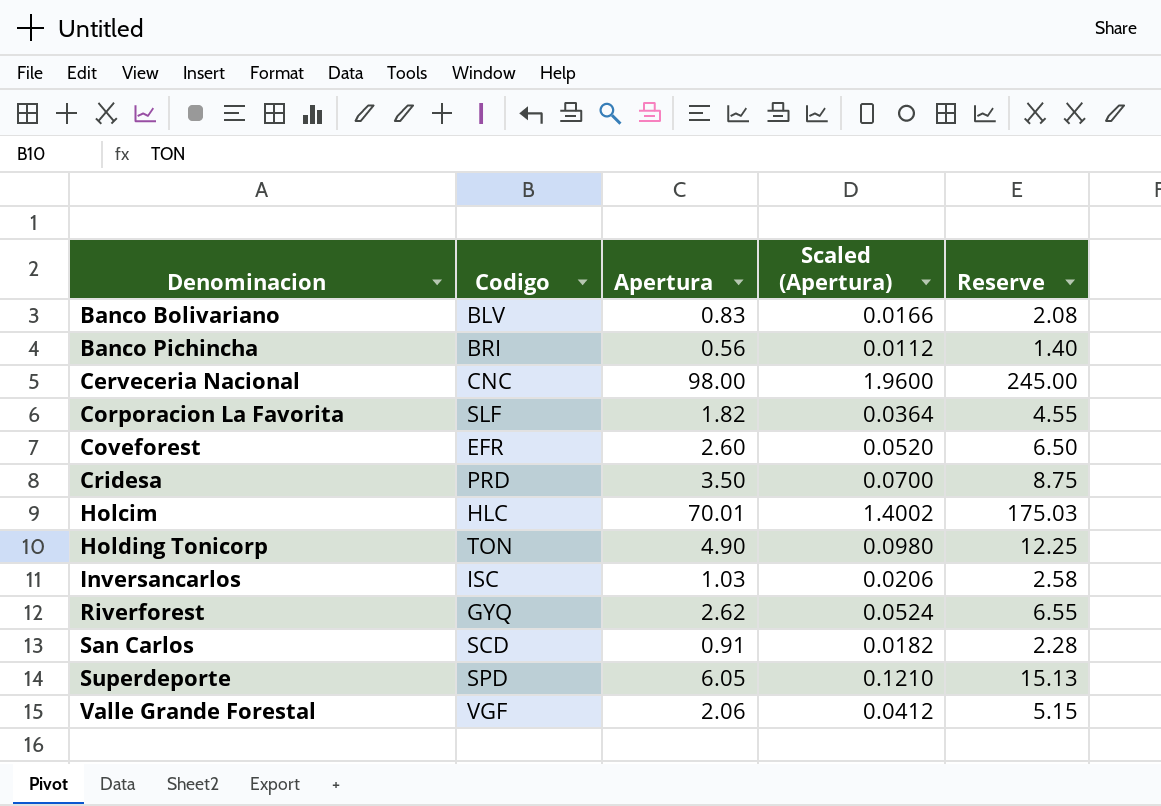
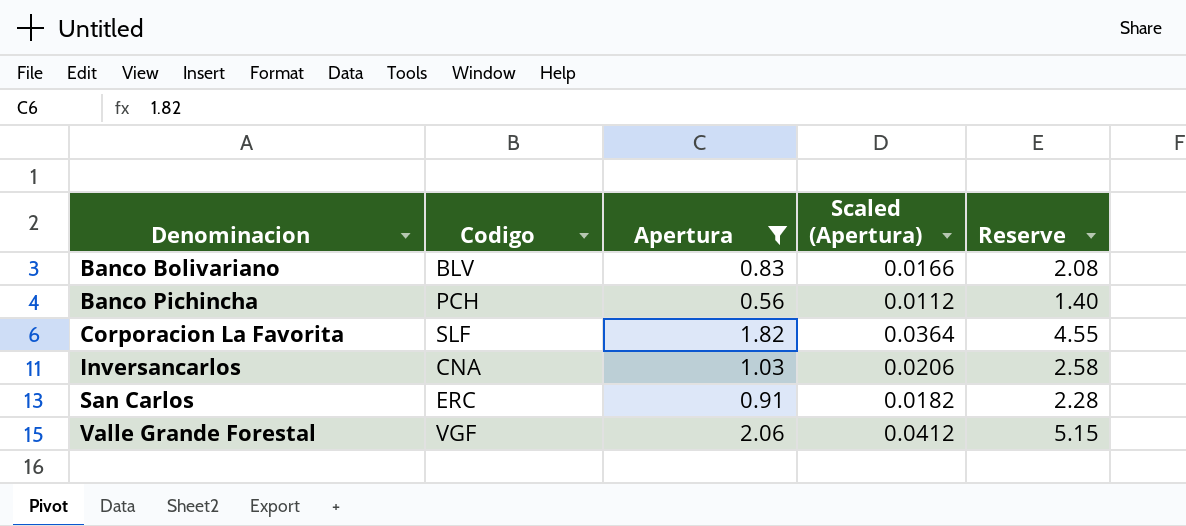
filter: none -> Apertura <= 2.06
Banco Pichincha | Codigo: BRI -> PCH
Inversancarlos | Codigo: ISC -> CNA
San Carlos | Codigo: SCD -> ERC

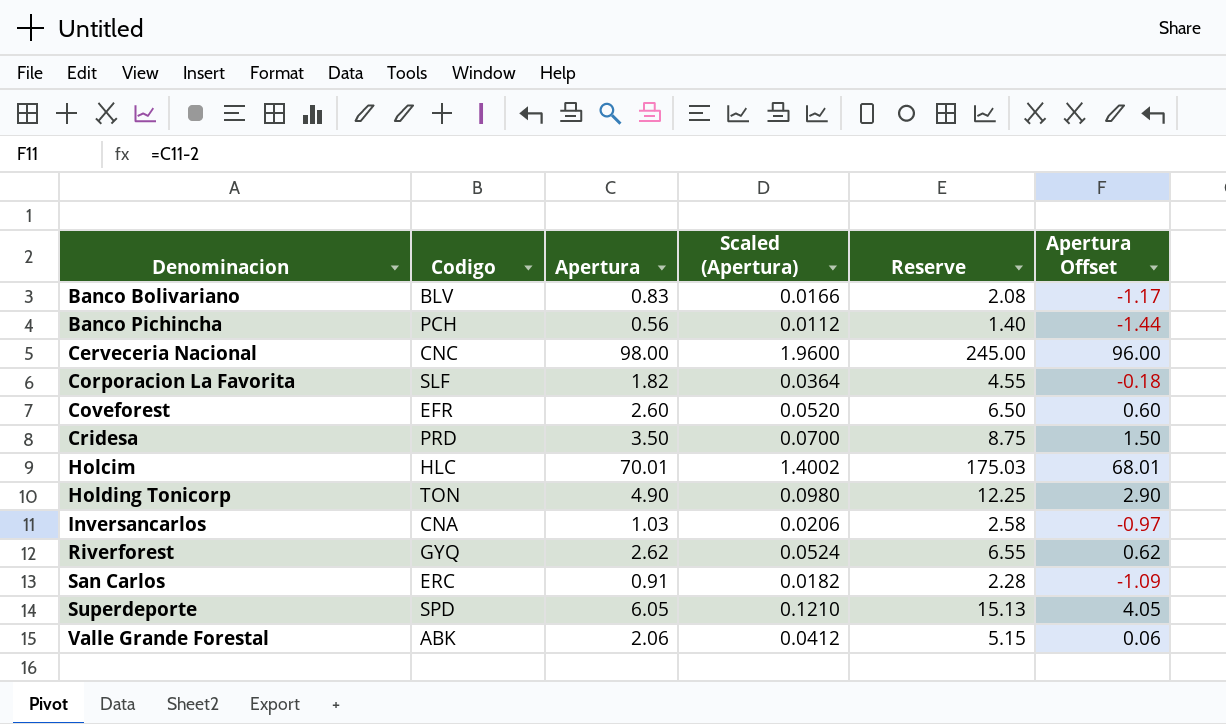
filter: Apertura <= 2.06 -> none
column Apertura Offset | formula: none -> [Apertura] - 2
Valle Grande Forestal | Codigo: VGF -> ABK

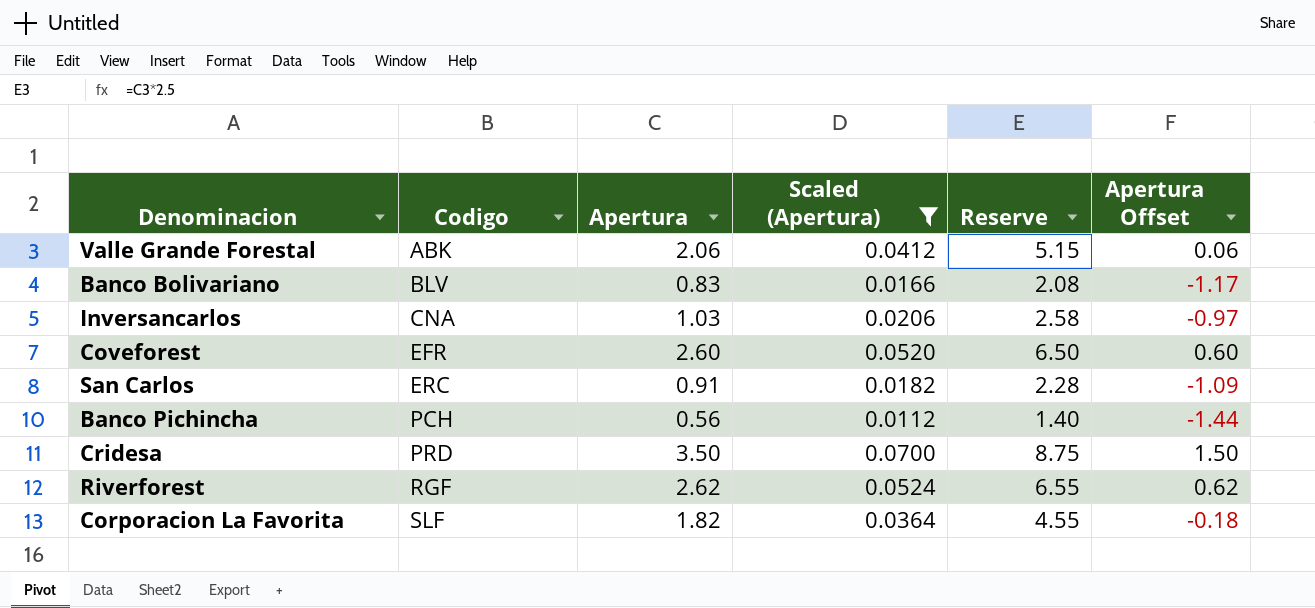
filter: none -> Scaled (Apertura) <= 0.0700
row order: Denominacion ascending -> Codigo ascending
Riverforest | Codigo: GYQ -> RGF

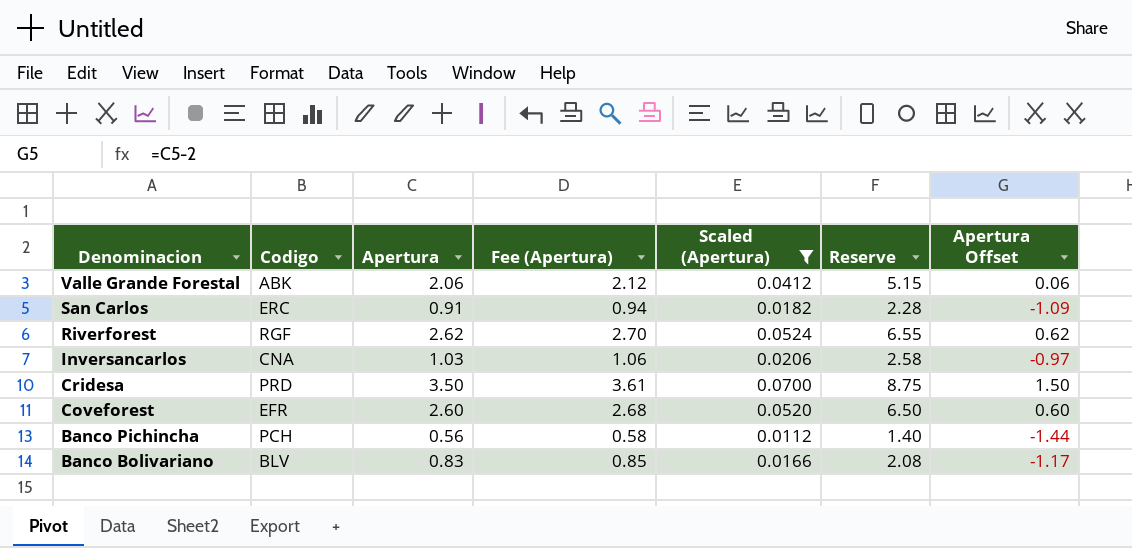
row order: Codigo ascending -> Denominacion descending
column Fee (Apertura) | formula: none -> [Apertura] * 1.03
row Corporacion La Favorita: SLF | 1.82 | 0.0364 | 4.55 | -0.18 -> none

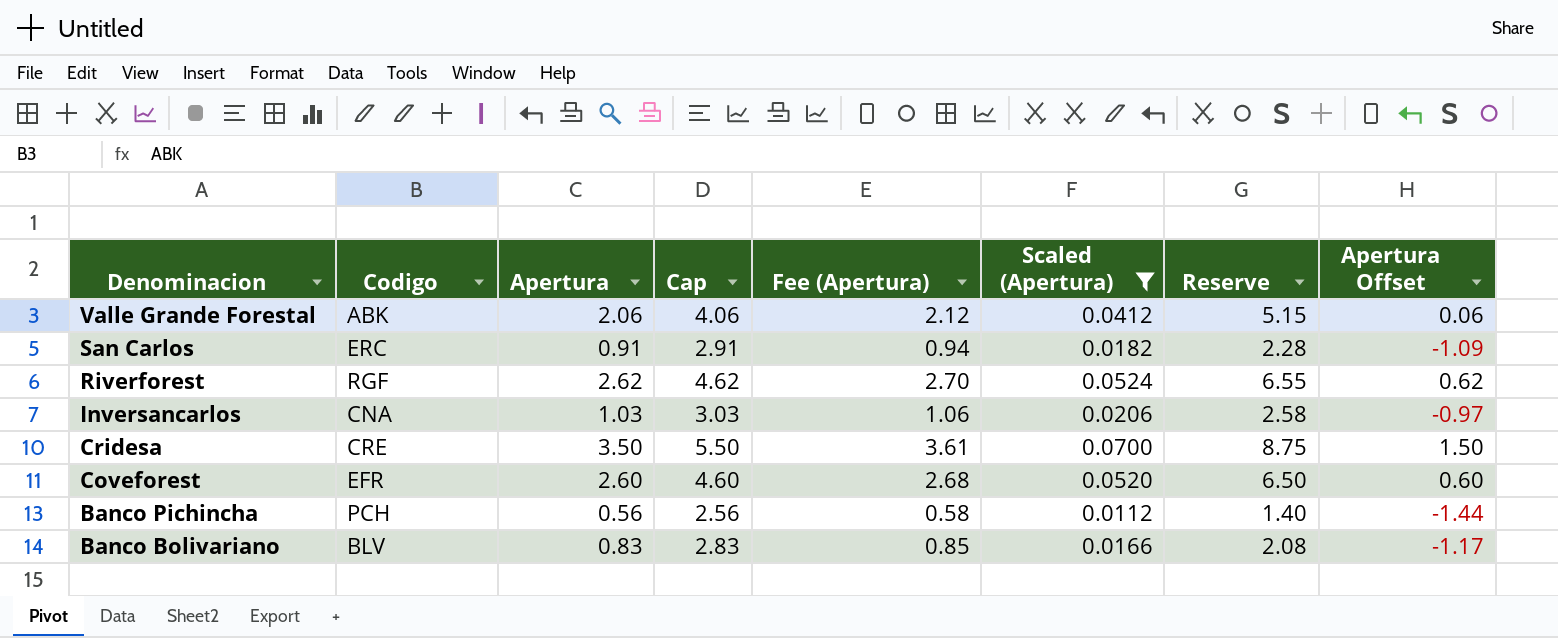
column Cap | formula: none -> [Apertura] + 2
Cridesa | Codigo: PRD -> CRE

